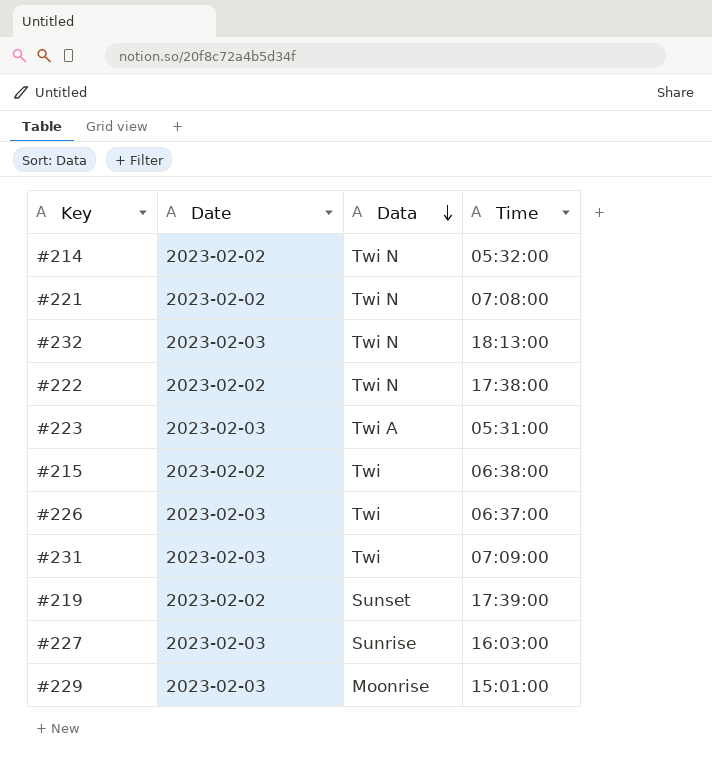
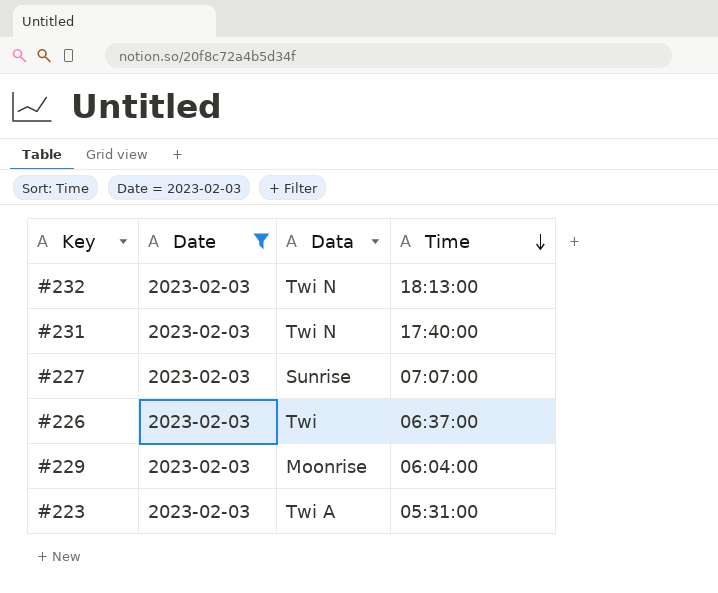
filter: none -> Date = 2023-02-03
row order: Data descending -> Time descending
#231 | Data: Twi -> Twi N
#231 | Time: 07:09:00 -> 17:40:00
#227 | Time: 16:03:00 -> 07:07:00
#229 | Time: 15:01:00 -> 06:04:00

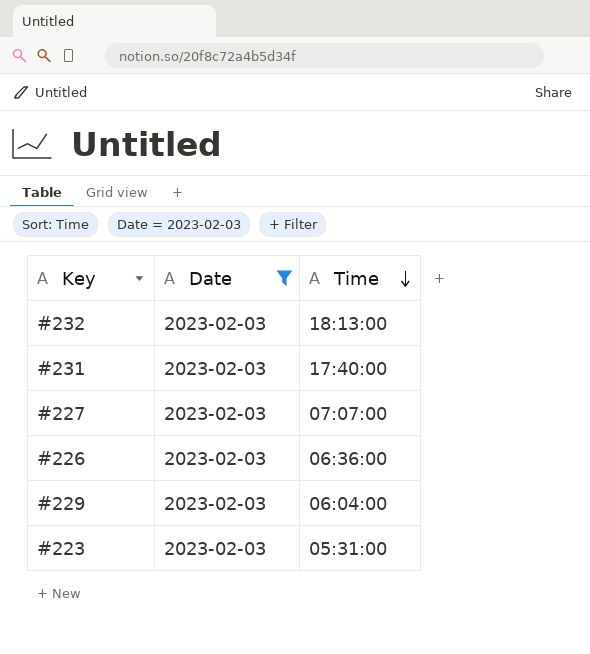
column Data | position: 3 -> none
#226 | Time: 06:37:00 -> 06:36:00

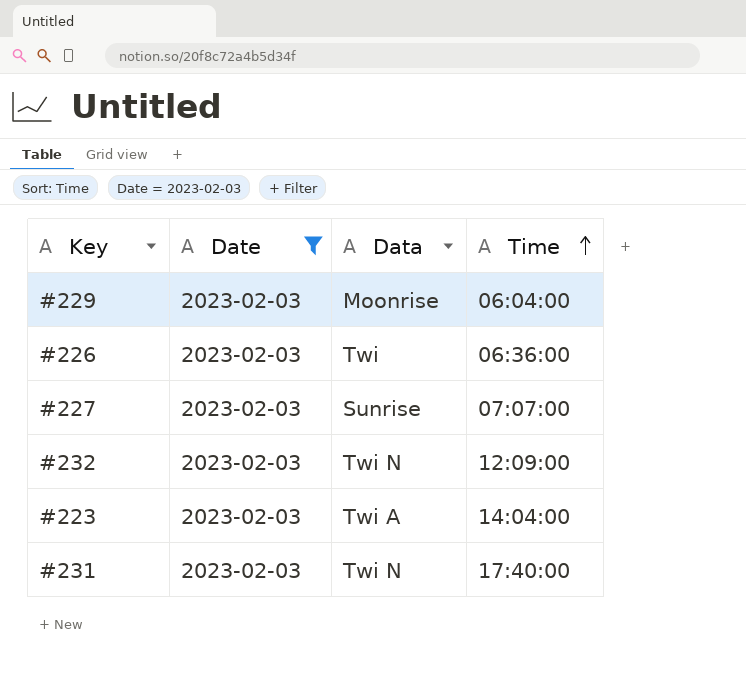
row order: Time descending -> Time ascending
column Data | position: none -> 3
#232 | Time: 18:13:00 -> 12:09:00
#223 | Time: 05:31:00 -> 14:04:00

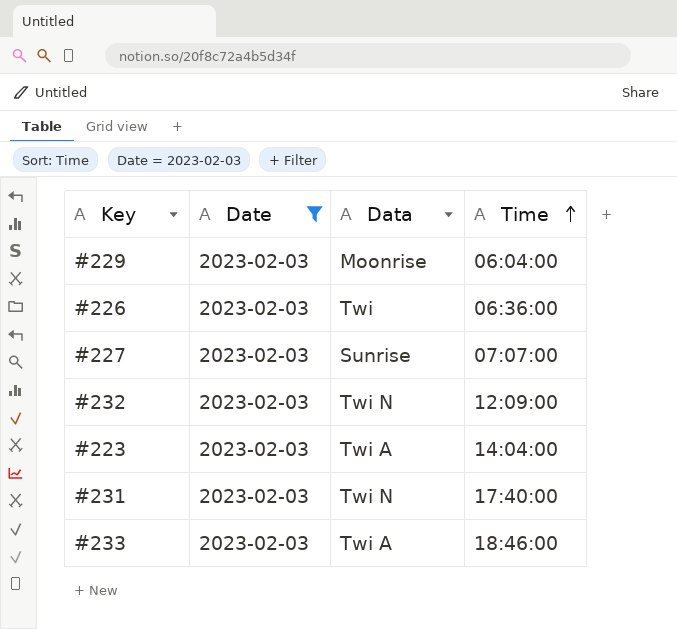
row #233: none -> 2023-02-03 | Twi A | 18:46:00

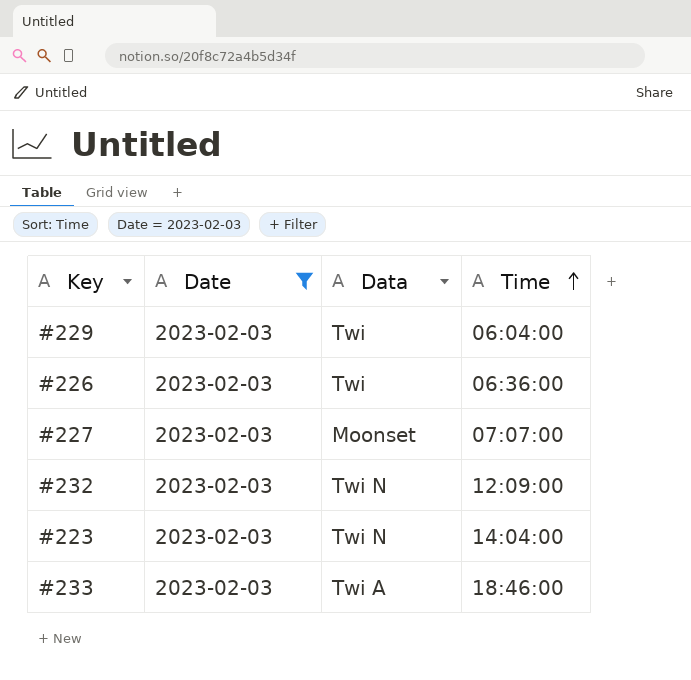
row #231: 2023-02-03 | Twi N | 17:40:00 -> none
#229 | Data: Moonrise -> Twi
#227 | Data: Sunrise -> Moonset
#223 | Data: Twi A -> Twi N

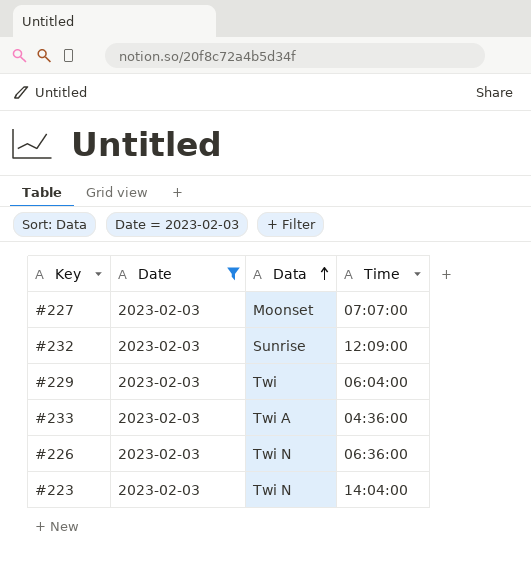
row order: Time ascending -> Data ascending
#232 | Data: Twi N -> Sunrise
#233 | Time: 18:46:00 -> 04:36:00
#226 | Data: Twi -> Twi N

